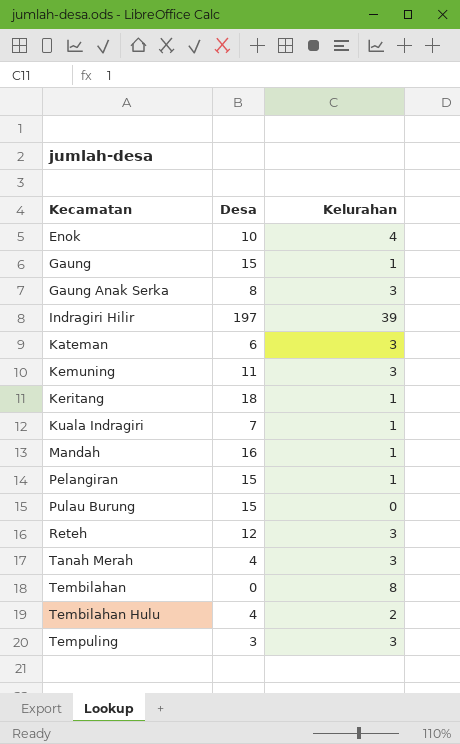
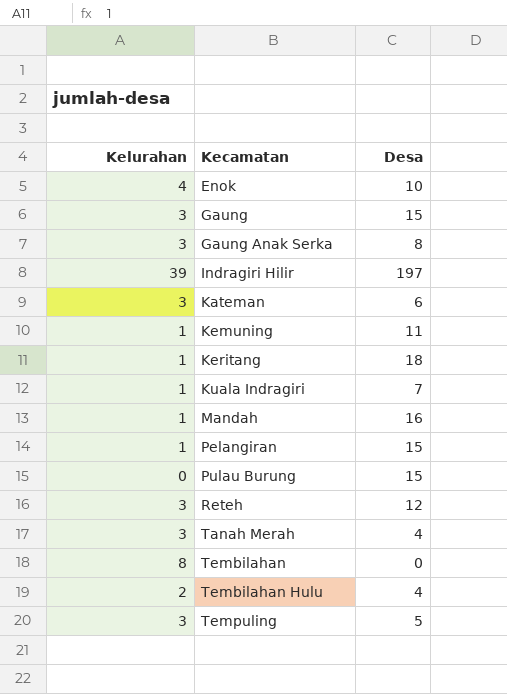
column Kelurahan | position: 3 -> 1
Gaung | Kelurahan: 1 -> 3
Kemuning | Kelurahan: 3 -> 1
Tempuling | Desa: 3 -> 5

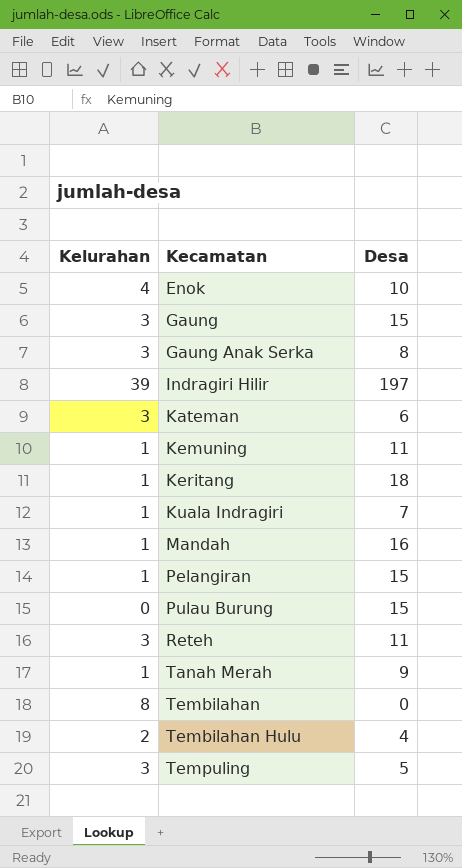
Reteh | Desa: 12 -> 11
Tanah Merah | Kelurahan: 3 -> 1
Tanah Merah | Desa: 4 -> 9

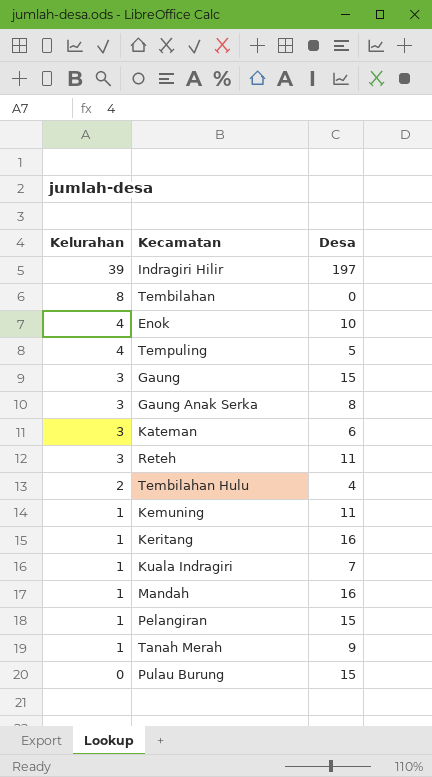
row order: Kecamatan ascending -> Kelurahan descending
Tempuling | Kelurahan: 3 -> 4
Keritang | Desa: 18 -> 16

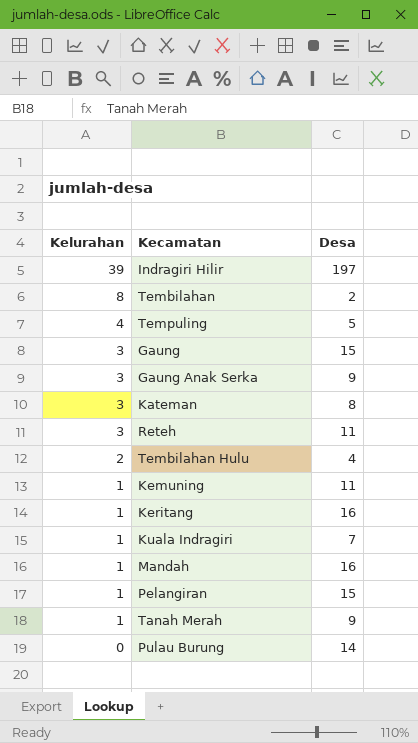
row Enok: 4 | 10 -> none
Tembilahan | Desa: 0 -> 2
Gaung Anak Serka | Desa: 8 -> 9
Kateman | Desa: 6 -> 8
Pulau Burung | Desa: 15 -> 14

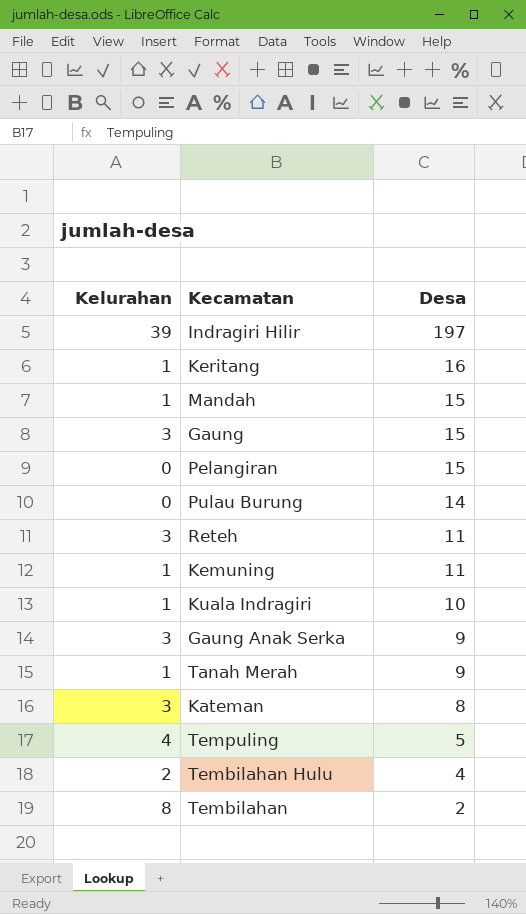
row order: Kelurahan descending -> Desa descending
Mandah | Desa: 16 -> 15
Pelangiran | Kelurahan: 1 -> 0
Kuala Indragiri | Desa: 7 -> 10

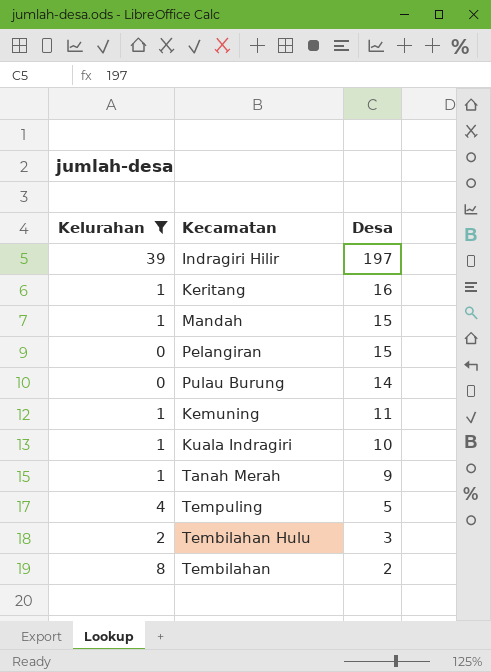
filter: none -> Kelurahan != 3
Tembilahan Hulu | Desa: 4 -> 3

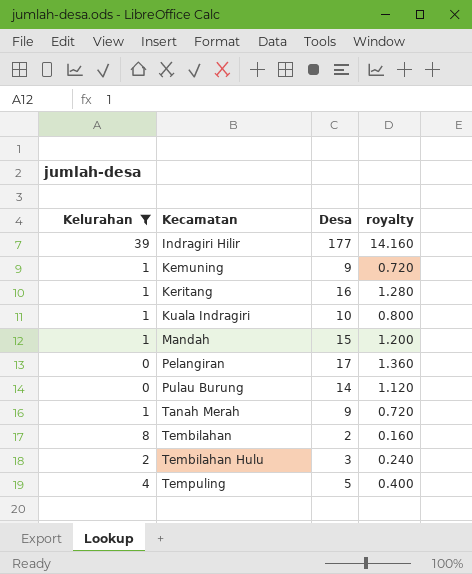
row order: Desa descending -> Kecamatan ascending
column royalty | formula: none -> [Desa] * 0.08
Indragiri Hilir | Desa: 197 -> 177
Kemuning | Desa: 11 -> 9
Pelangiran | Desa: 15 -> 17

